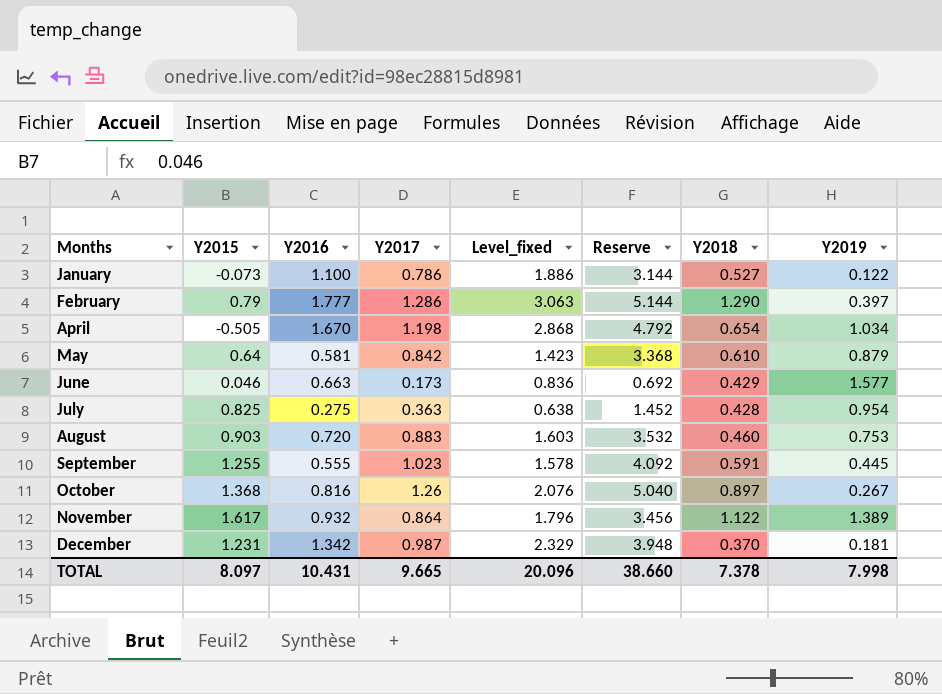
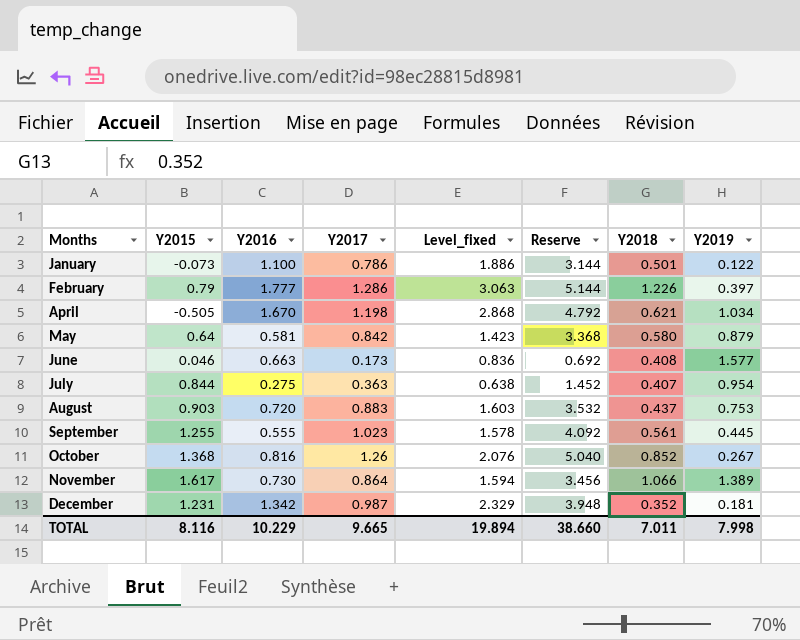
January | Y2018: 0.527 -> 0.501
February | Y2018: 1.290 -> 1.226
April | Y2018: 0.654 -> 0.621
May | Y2018: 0.610 -> 0.580
June | Y2018: 0.429 -> 0.408
July | Y2015: 0.825 -> 0.844
July | Y2018: 0.428 -> 0.407
August | Y2018: 0.460 -> 0.437
September | Y2018: 0.591 -> 0.561
October | Y2018: 0.897 -> 0.852
November | Y2016: 0.932 -> 0.730
November | Level_fixed: 1.796 -> 1.594
November | Y2018: 1.122 -> 1.066
December | Y2018: 0.370 -> 0.352
TOTAL | Y2015: 8.097 -> 8.116
TOTAL | Y2016: 10.431 -> 10.229
TOTAL | Level_fixed: 20.096 -> 19.894
TOTAL | Y2018: 7.378 -> 7.011

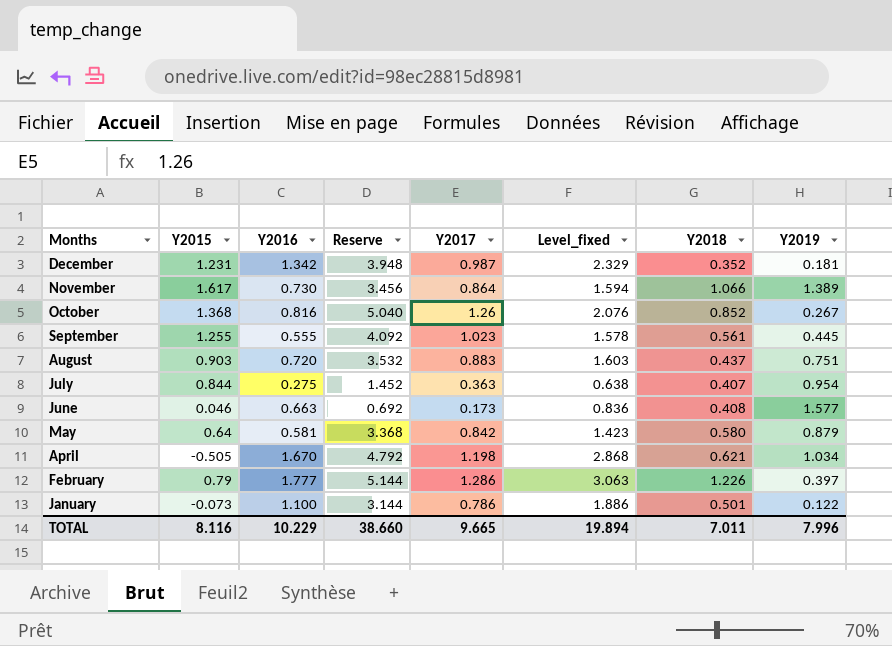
row order: Months ascending -> Months descending
column Reserve | position: 6 -> 4
August | Y2019: 0.753 -> 0.751
TOTAL | Y2019: 7.998 -> 7.996

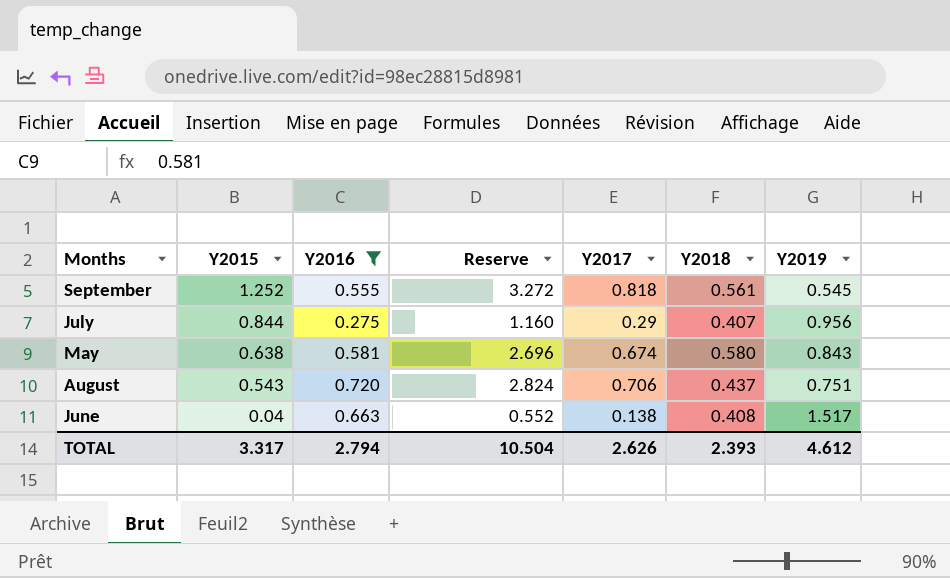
filter: none -> Y2016 <= 0.720
row order: Months descending -> Y2015 descending
column Level_fixed | formula: [Y2016] + [Y2017] -> none
September | Y2015: 1.255 -> 1.252
September | Reserve: 4.092 -> 3.272
September | Y2017: 1.023 -> 0.818
September | Y2019: 0.445 -> 0.545
July | Reserve: 1.452 -> 1.160
July | Y2017: 0.363 -> 0.29
July | Y2019: 0.954 -> 0.956
May | Y2015: 0.64 -> 0.638
May | Reserve: 3.368 -> 2.696
May | Y2017: 0.842 -> 0.674
May | Y2019: 0.879 -> 0.843
August | Y2015: 0.903 -> 0.543
August | Reserve: 3.532 -> 2.824
August | Y2017: 0.883 -> 0.706
June | Y2015: 0.046 -> 0.04
June | Reserve: 0.692 -> 0.552
June | Y2017: 0.173 -> 0.138
June | Y2019: 1.577 -> 1.517
TOTAL | Y2015: 8.116 -> 3.317
TOTAL | Y2016: 10.229 -> 2.794
TOTAL | Reserve: 38.660 -> 10.504
TOTAL | Y2017: 9.665 -> 2.626
TOTAL | Y2018: 7.011 -> 2.393
TOTAL | Y2019: 7.996 -> 4.612

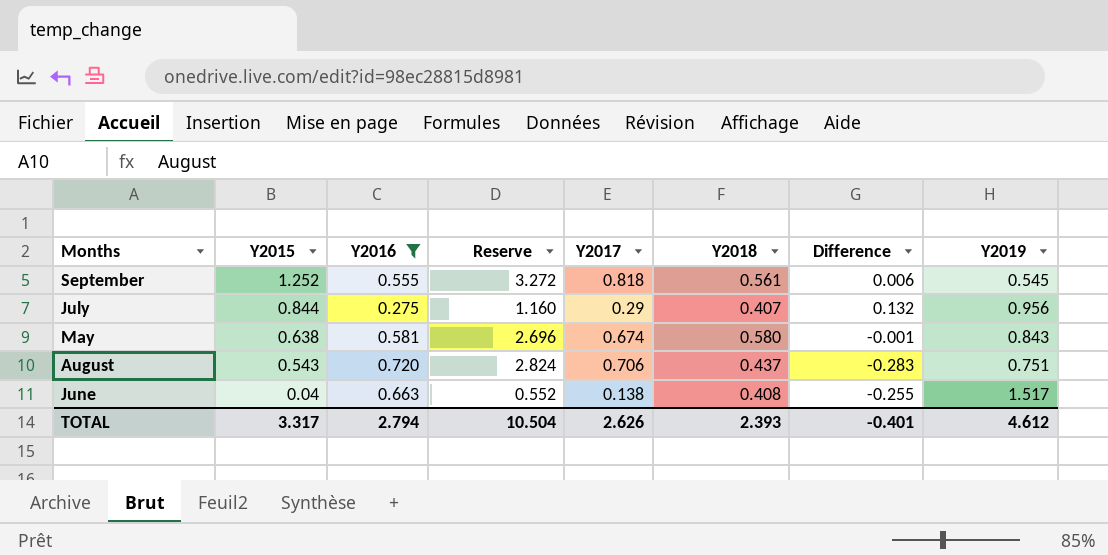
column Difference | formula: none -> [Y2018] - [Y2016]

